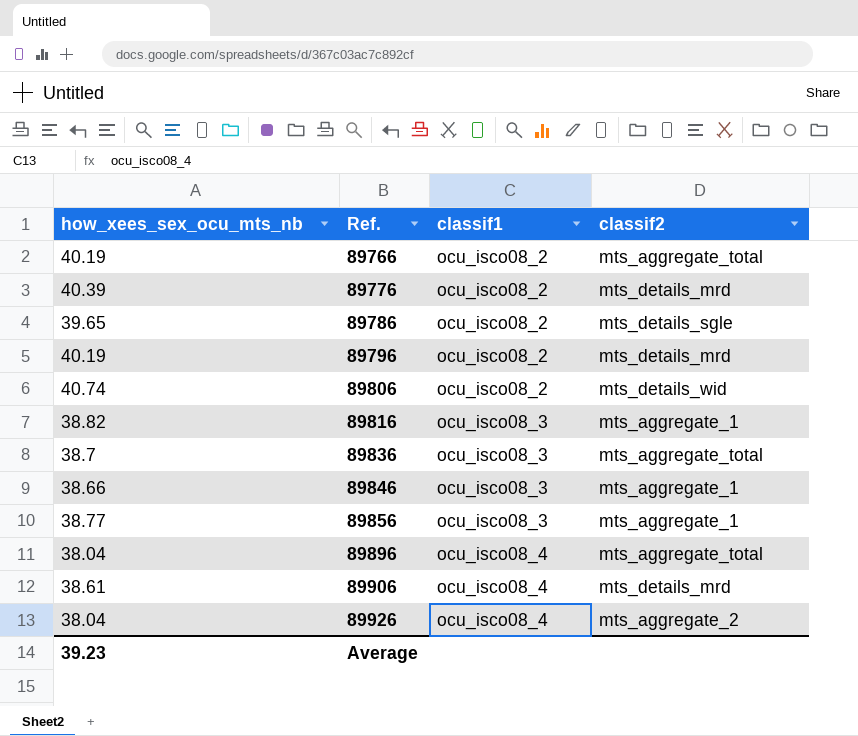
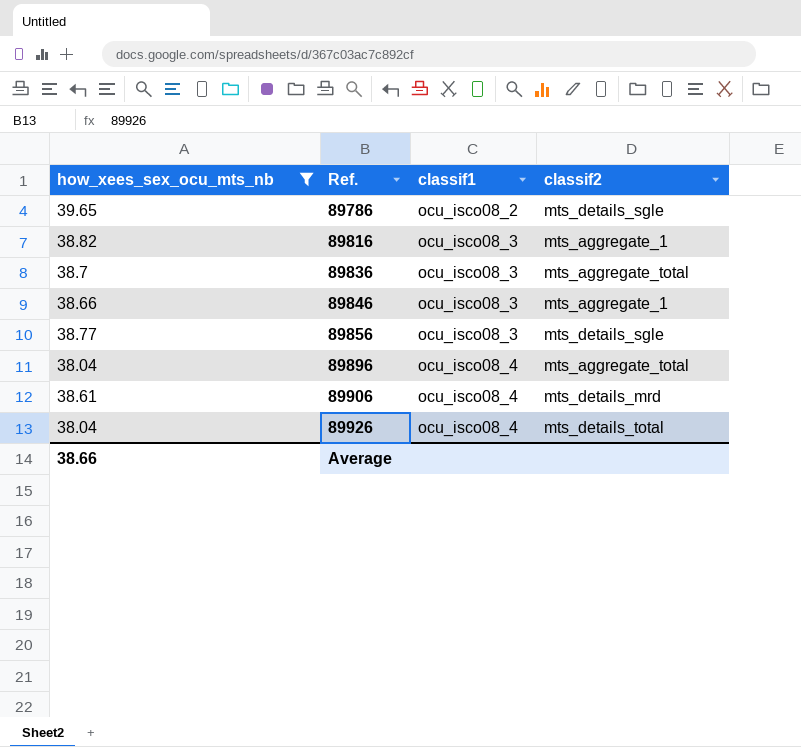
filter: none -> how_xees_sex_ocu_mts_nb <= 39.65
89856 | classif2: mts_aggregate_1 -> mts_details_sgle
89926 | classif2: mts_aggregate_2 -> mts_details_total
Average | how_xees_sex_ocu_mts_nb: 39.23 -> 38.66

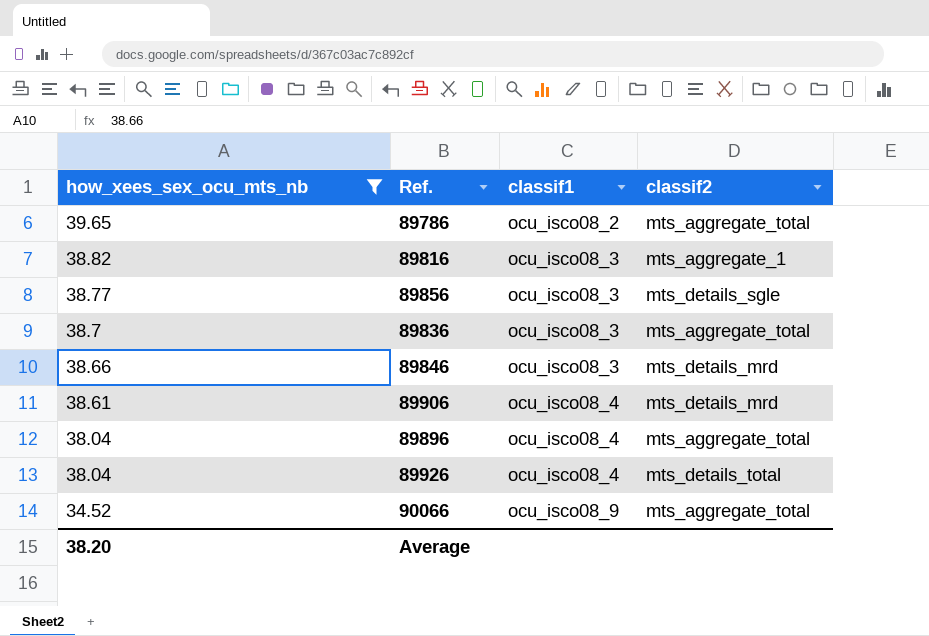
row order: Ref. ascending -> how_xees_sex_ocu_mts_nb descending
89786 | classif2: mts_details_sgle -> mts_aggregate_total
89846 | classif2: mts_aggregate_1 -> mts_details_mrd
row 90066: none -> 34.52 | ocu_isco08_9 | mts_aggregate_total
Average | how_xees_sex_ocu_mts_nb: 38.66 -> 38.20

